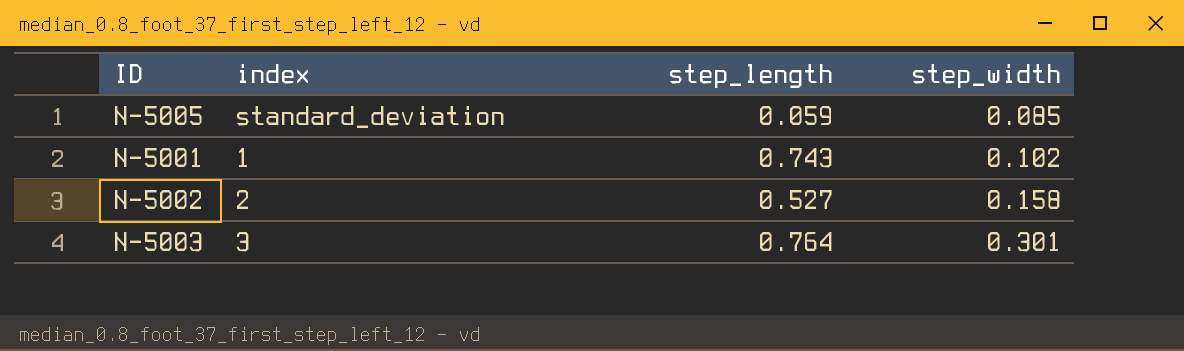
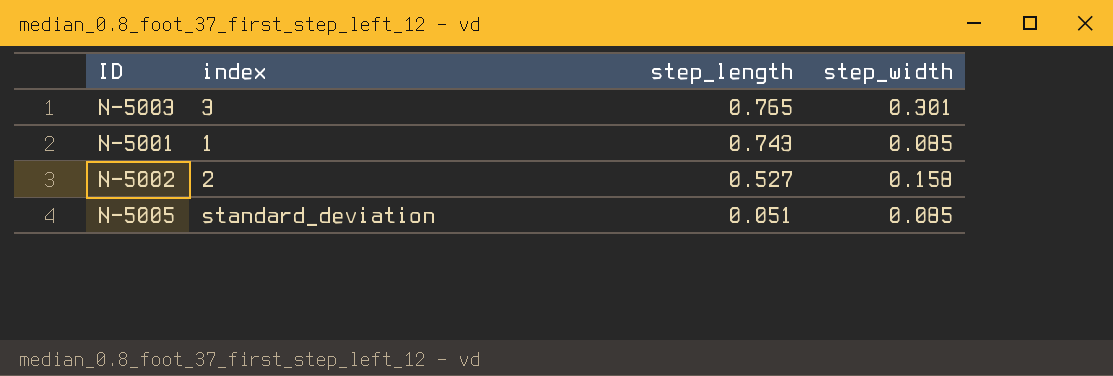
row order: step_width ascending -> step_length descending
N-5003 | step_length: 0.764 -> 0.765
N-5001 | step_width: 0.102 -> 0.085
N-5005 | step_length: 0.059 -> 0.051

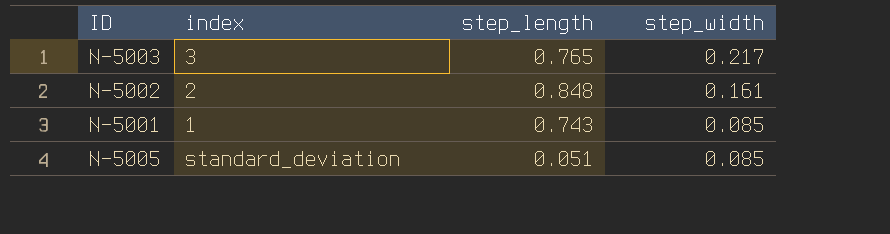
row order: step_length descending -> step_width descending
N-5003 | step_width: 0.301 -> 0.217
N-5002 | step_length: 0.527 -> 0.848
N-5002 | step_width: 0.158 -> 0.161

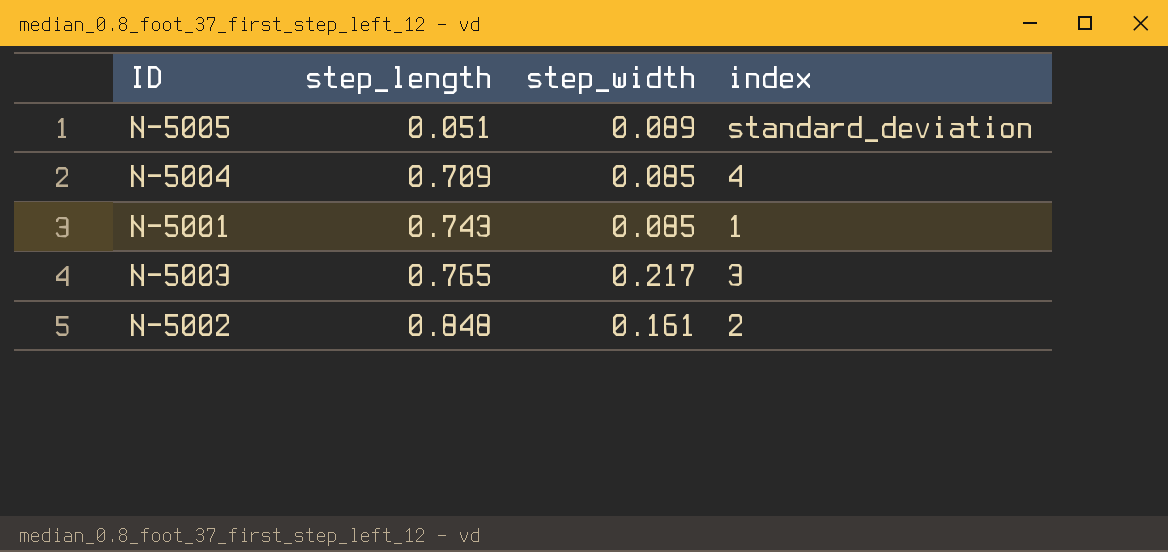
row order: step_width descending -> step_length ascending
column index | position: 2 -> 4
N-5005 | step_width: 0.085 -> 0.089
row N-5004: none -> 0.709 | 0.085 | 4

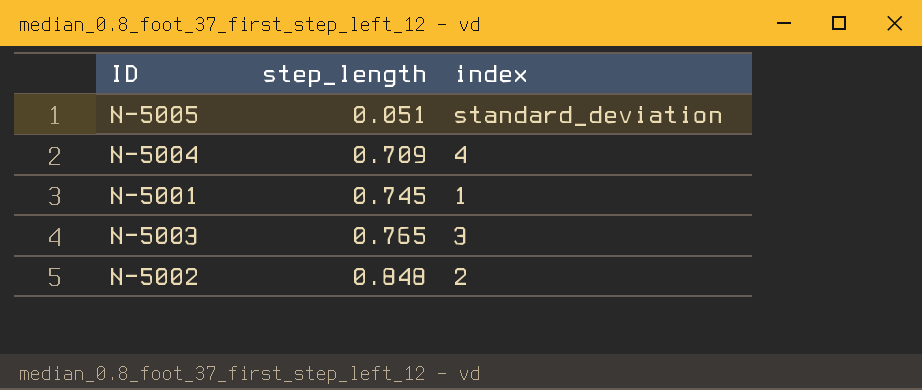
column step_width | position: 3 -> none
N-5001 | step_length: 0.743 -> 0.745

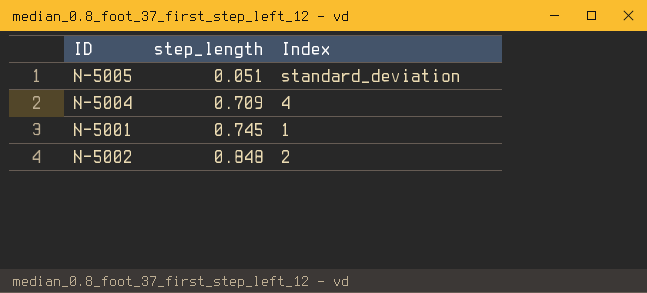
column name: index -> Index
row N-5003: 0.765 | 3 -> none

